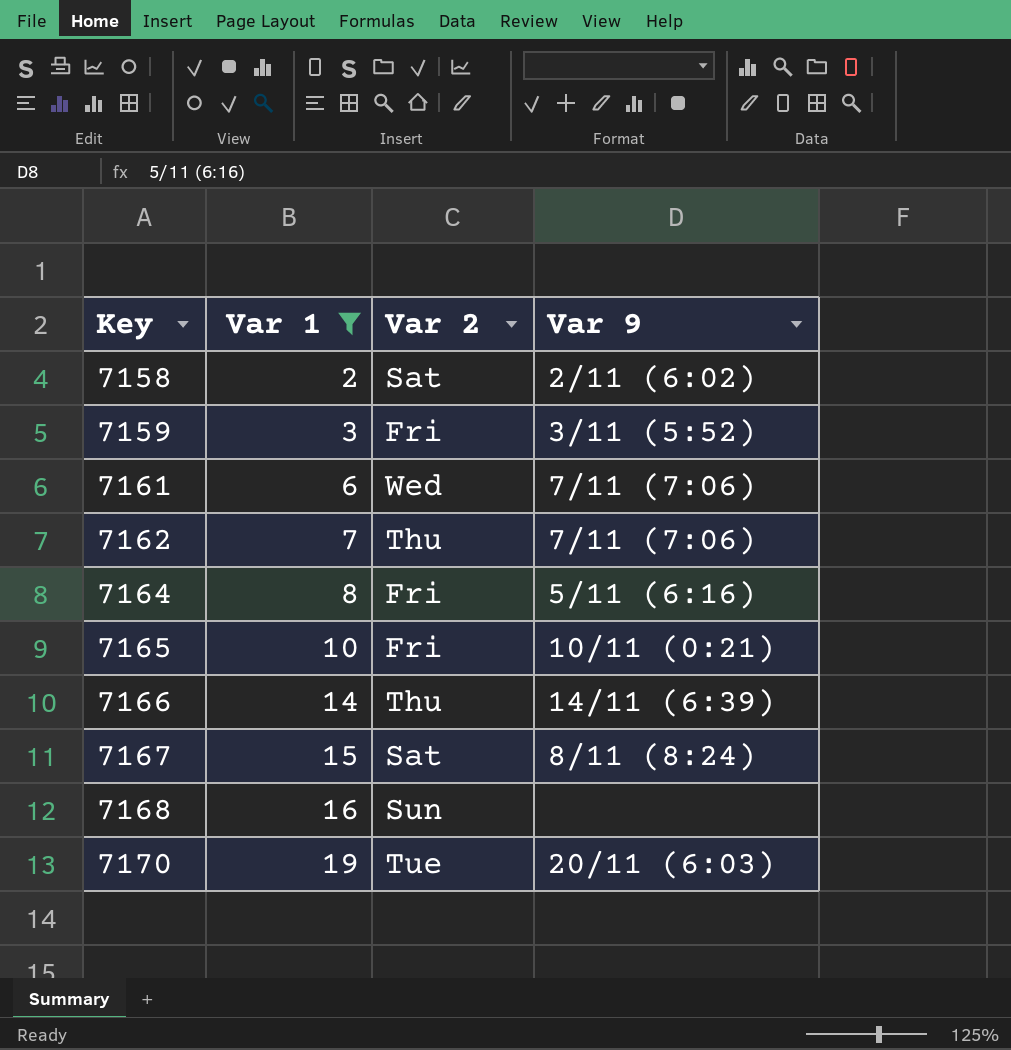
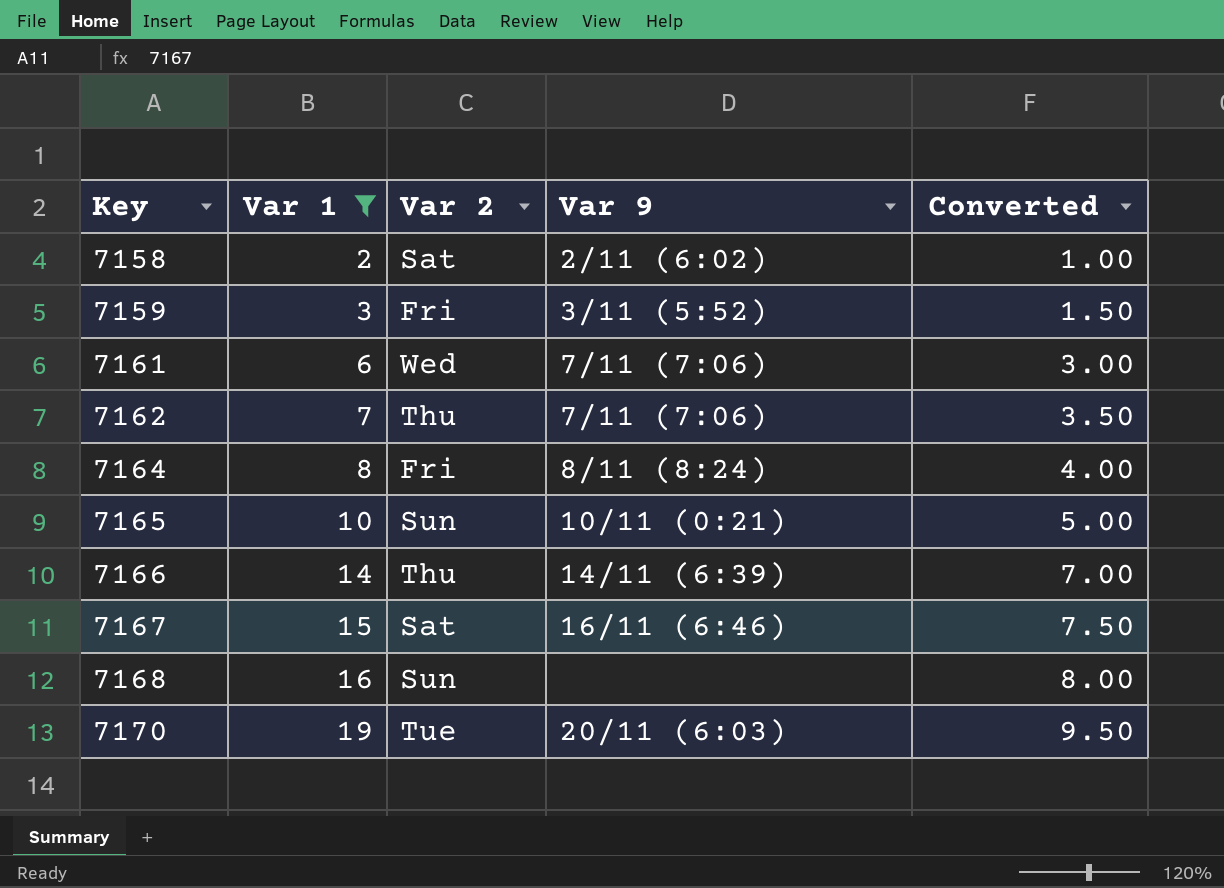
column Converted | formula: none -> [Var 1] * 0.5
7164 | Var 9: 5/11 (6:16) -> 8/11 (8:24)
7165 | Var 2: Fri -> Sun
7167 | Var 9: 8/11 (8:24) -> 16/11 (6:46)

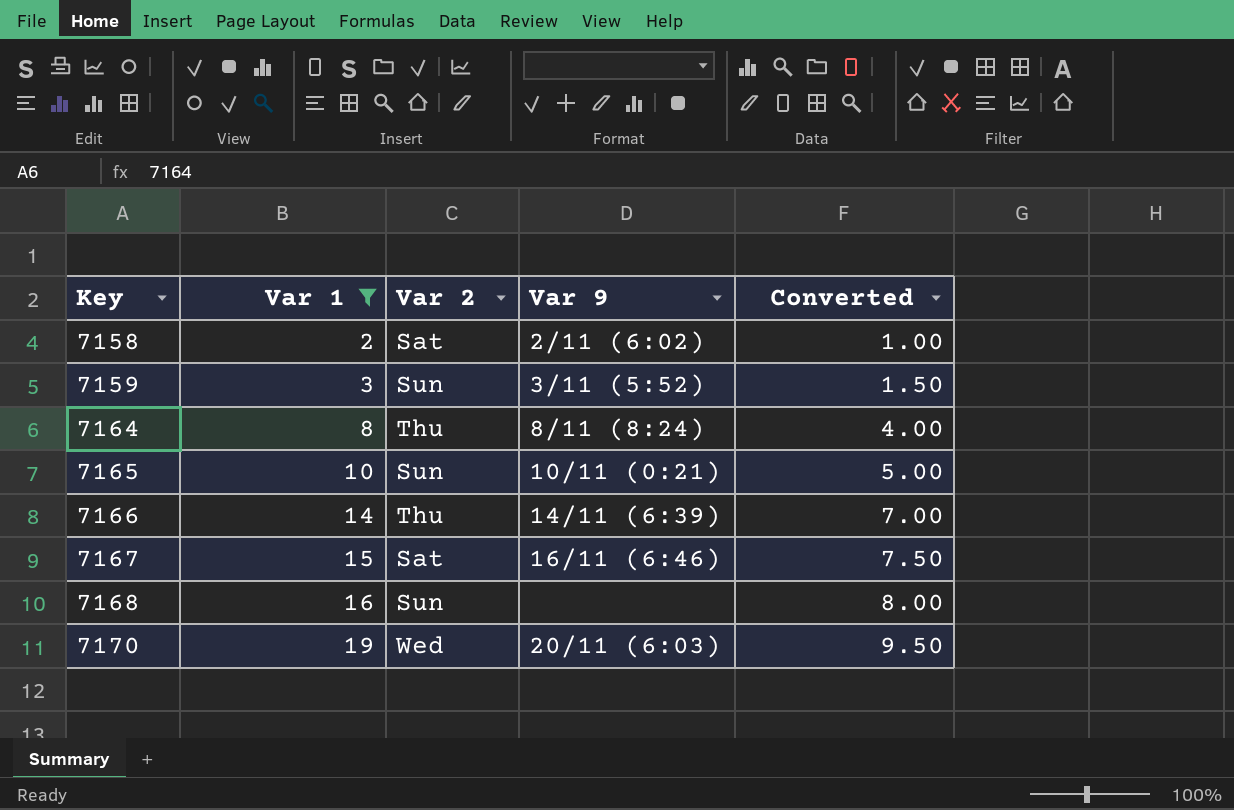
row 7161: 6 | Wed | 7/11 (7:06) | 3.00 -> none
row 7162: 7 | Thu | 7/11 (7:06) | 3.50 -> none
7159 | Var 2: Fri -> Sun
7164 | Var 2: Fri -> Thu
7170 | Var 2: Tue -> Wed

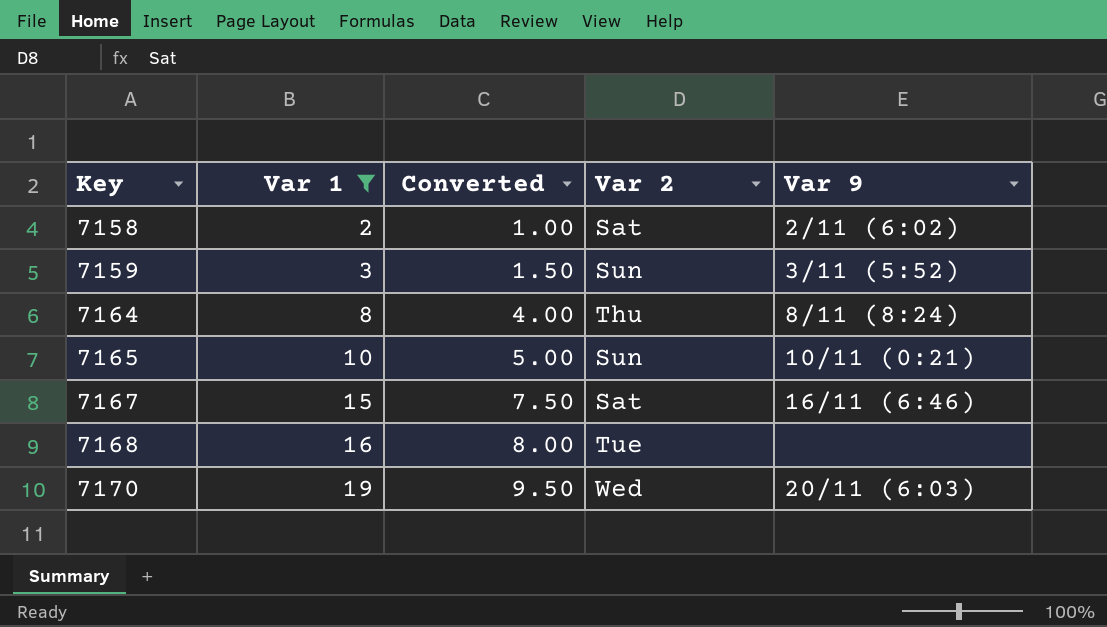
column Converted | position: 5 -> 3
row 7166: 14 | Thu | 14/11 (6:39) | 7.00 -> none
7168 | Var 2: Sun -> Tue

